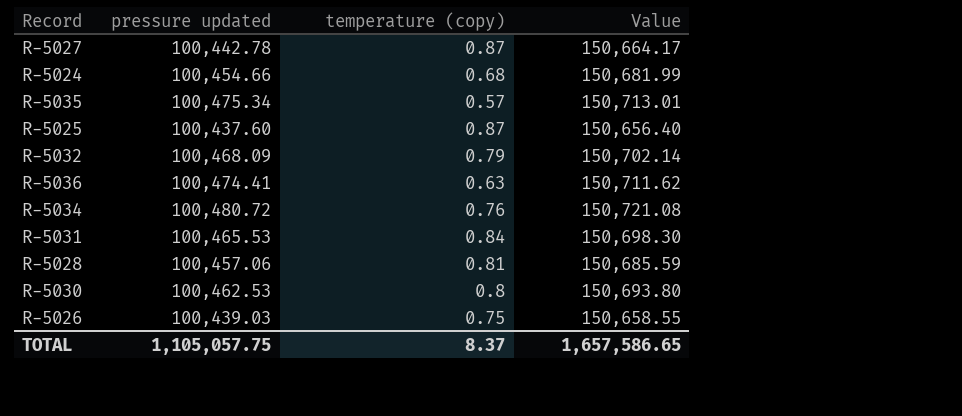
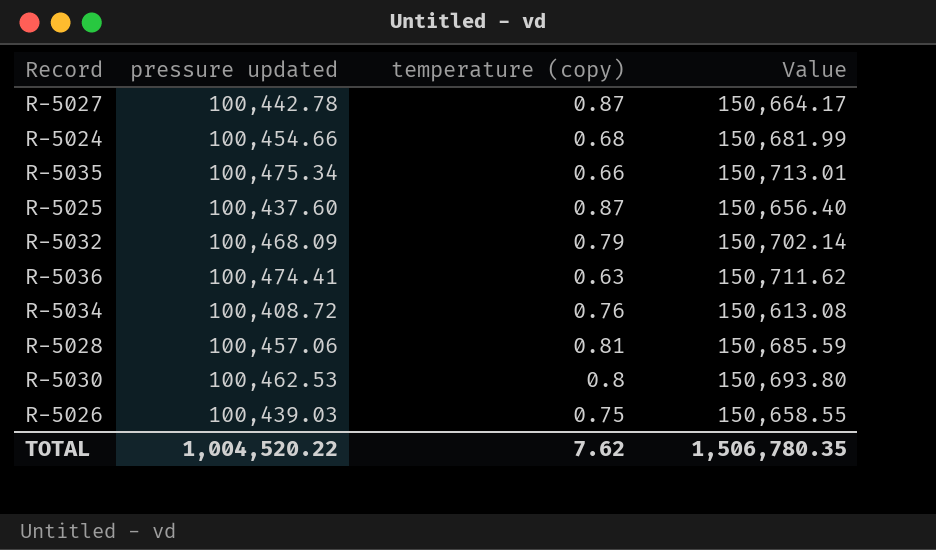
row R-5031: 100,465.53 | 0.84 | 150,698.30 -> none
R-5035 | temperature (copy): 0.57 -> 0.66
R-5034 | pressure updated: 100,480.72 -> 100,408.72
R-5034 | Value: 150,721.08 -> 150,613.08
TOTAL | pressure updated: 1,105,057.75 -> 1,004,520.22
TOTAL | temperature (copy): 8.37 -> 7.62
TOTAL | Value: 1,657,586.65 -> 1,506,780.35

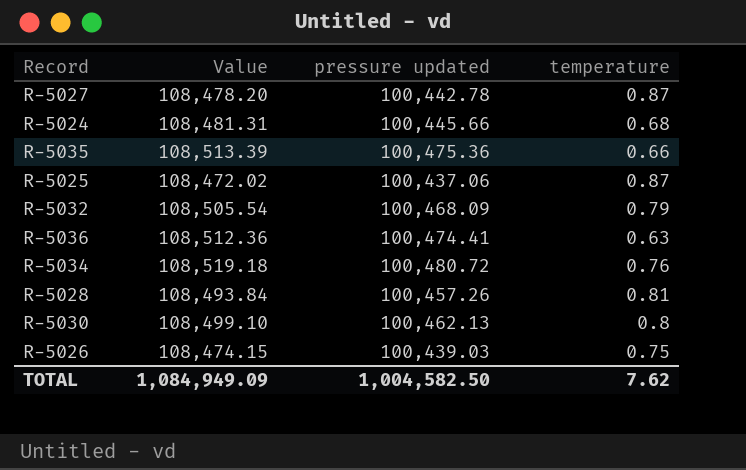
column Value | formula: [pressure updated] * 1.5 -> [pressure updated] * 1.08
column Value | position: 4 -> 2
column name: temperature (copy) -> temperature
R-5024 | pressure updated: 100,454.66 -> 100,445.66
R-5035 | pressure updated: 100,475.34 -> 100,475.36
R-5025 | pressure updated: 100,437.60 -> 100,437.06
R-5034 | pressure updated: 100,408.72 -> 100,480.72
R-5028 | pressure updated: 100,457.06 -> 100,457.26
R-5030 | pressure updated: 100,462.53 -> 100,462.13
TOTAL | Value: 1,506,780.35 -> 1,084,949.09
TOTAL | pressure updated: 1,004,520.22 -> 1,004,582.50

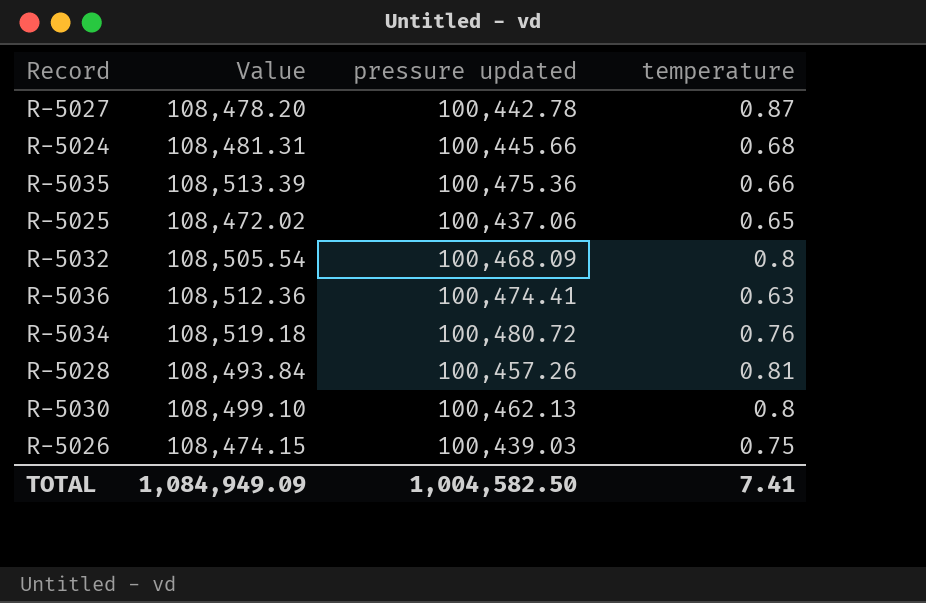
R-5025 | temperature: 0.87 -> 0.65
R-5032 | temperature: 0.79 -> 0.8
TOTAL | temperature: 7.62 -> 7.41

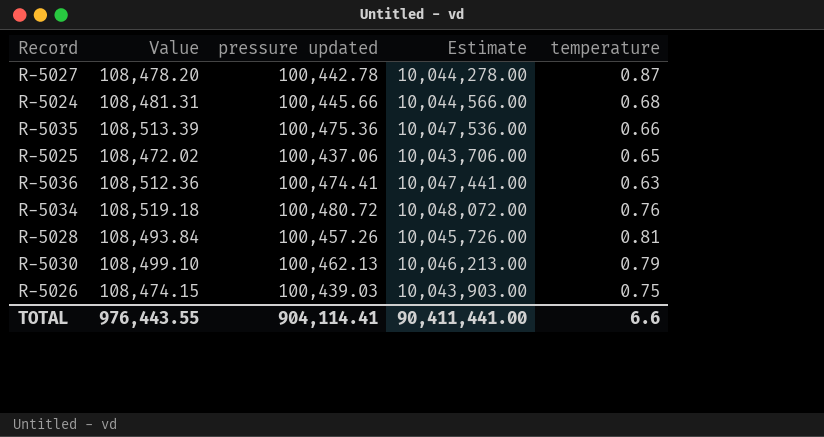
column Estimate | formula: none -> [pressure updated] * 100
row R-5032: 108,505.54 | 100,468.09 | 0.8 -> none
R-5030 | temperature: 0.8 -> 0.79
TOTAL | Value: 1,084,949.09 -> 976,443.55
TOTAL | pressure updated: 1,004,582.50 -> 904,114.41
TOTAL | temperature: 7.41 -> 6.6

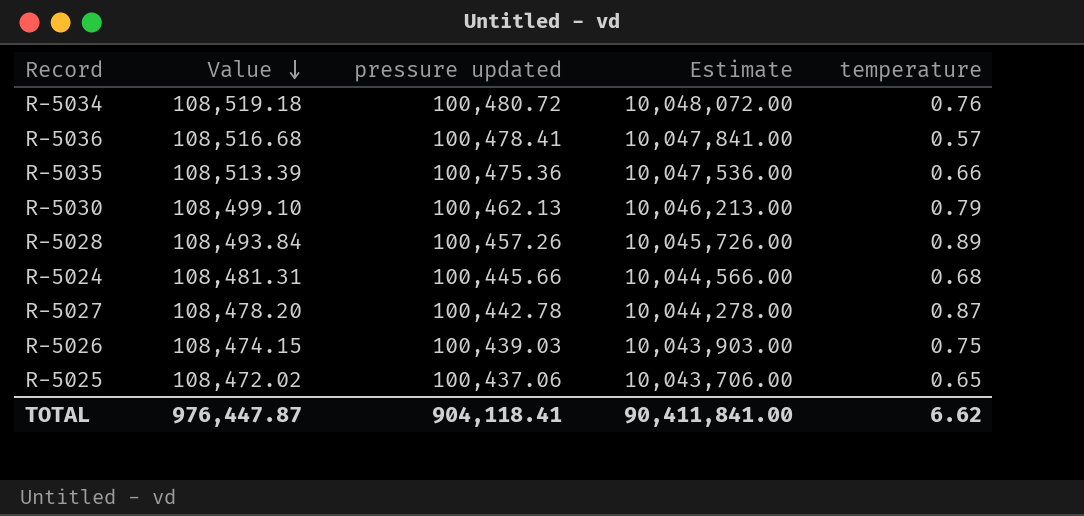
row order: none -> Value descending
R-5036 | Value: 108,512.36 -> 108,516.68
R-5036 | pressure updated: 100,474.41 -> 100,478.41
R-5036 | Estimate: 10,047,441.00 -> 10,047,841.00
R-5036 | temperature: 0.63 -> 0.57
R-5028 | temperature: 0.81 -> 0.89
TOTAL | Value: 976,443.55 -> 976,447.87
TOTAL | pressure updated: 904,114.41 -> 904,118.41
TOTAL | Estimate: 90,411,441.00 -> 90,411,841.00
TOTAL | temperature: 6.6 -> 6.62

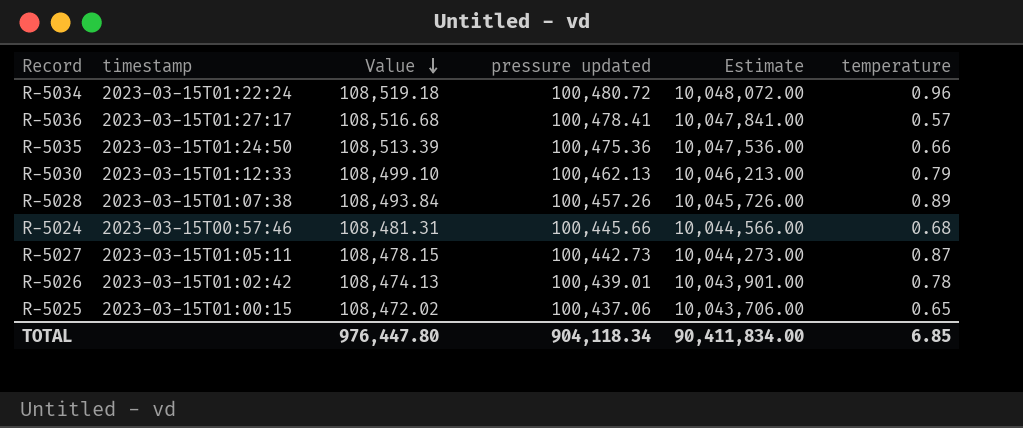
column timestamp | position: none -> 2
R-5034 | temperature: 0.76 -> 0.96
R-5027 | Value: 108,478.20 -> 108,478.15
R-5027 | pressure updated: 100,442.78 -> 100,442.73
R-5027 | Estimate: 10,044,278.00 -> 10,044,273.00
R-5026 | Value: 108,474.15 -> 108,474.13
R-5026 | pressure updated: 100,439.03 -> 100,439.01
R-5026 | Estimate: 10,043,903.00 -> 10,043,901.00
R-5026 | temperature: 0.75 -> 0.78
TOTAL | Value: 976,447.87 -> 976,447.80
TOTAL | pressure updated: 904,118.41 -> 904,118.34
TOTAL | Estimate: 90,411,841.00 -> 90,411,834.00
TOTAL | temperature: 6.62 -> 6.85

